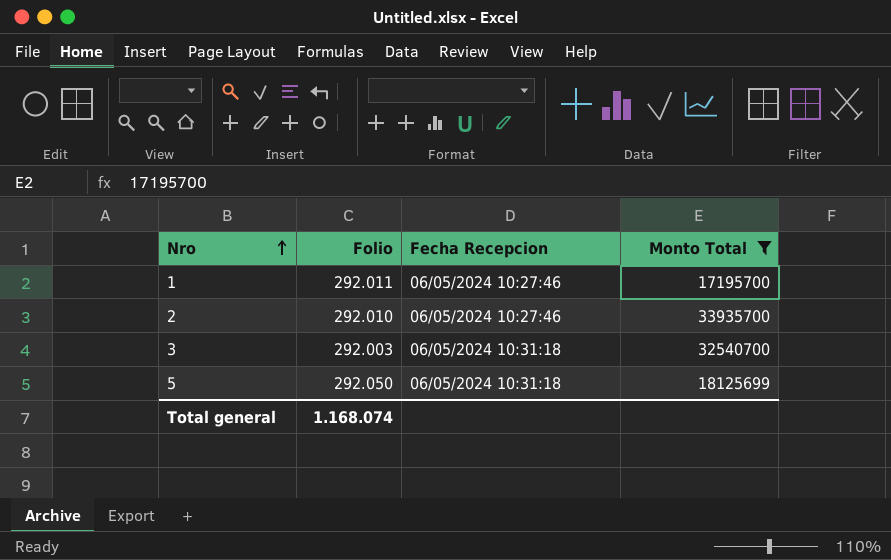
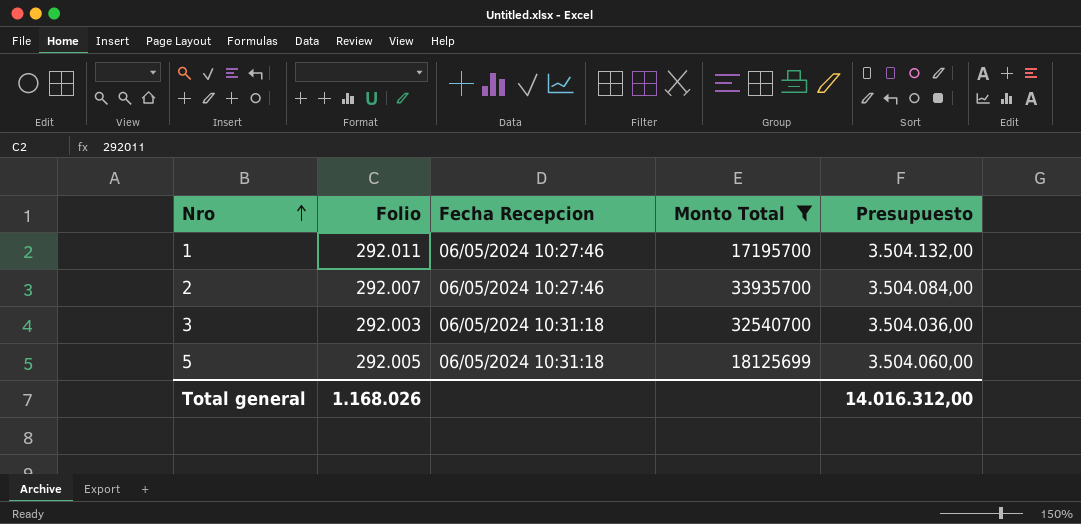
column Presupuesto | formula: none -> [Folio] * 12
2 | Folio: 292.010 -> 292.007
5 | Folio: 292.050 -> 292.005
Total general | Folio: 1.168.074 -> 1.168.026

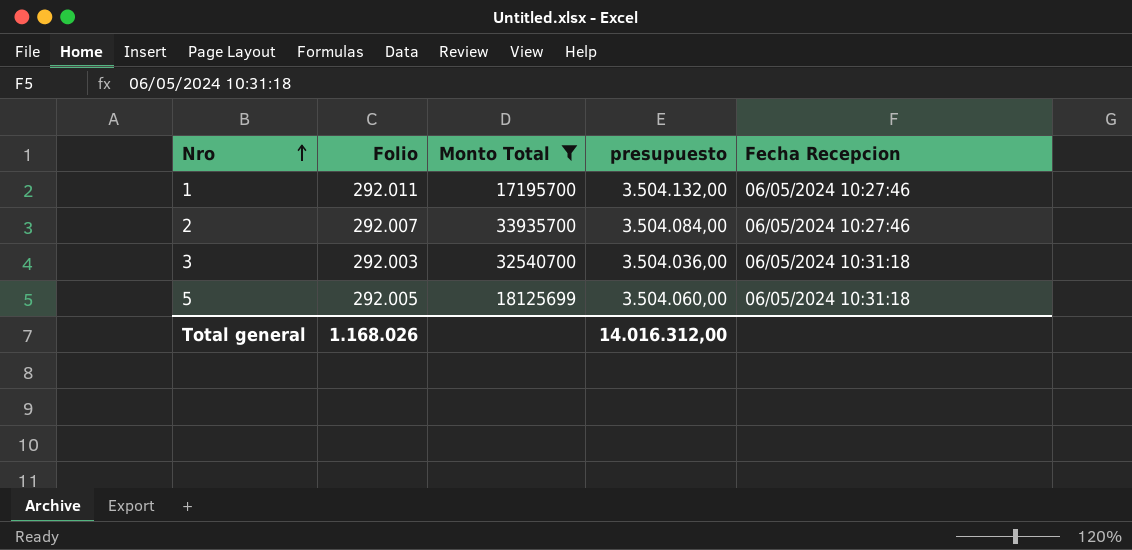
column name: Presupuesto -> presupuesto
column Fecha Recepcion | position: 3 -> 5

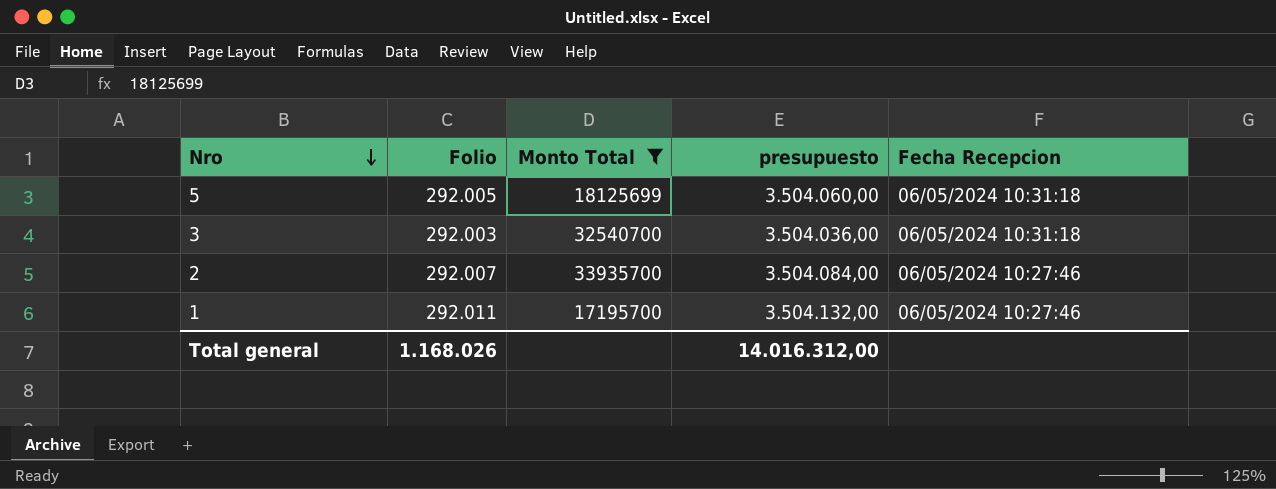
row order: Nro ascending -> Nro descending

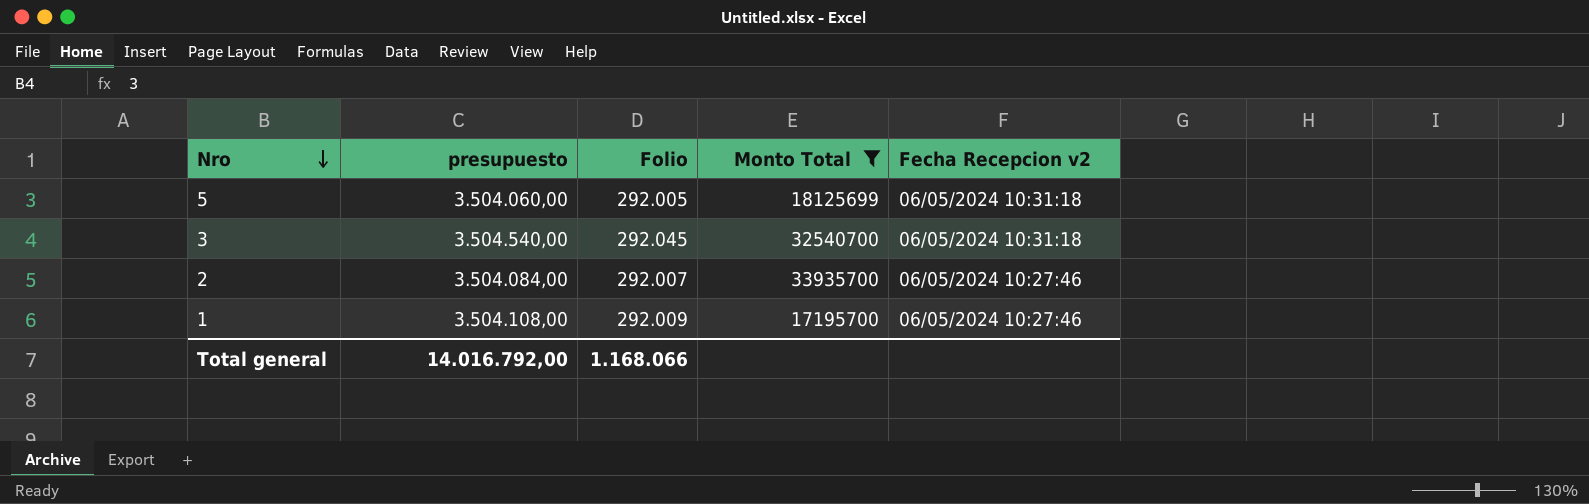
column presupuesto | position: 4 -> 2
column name: Fecha Recepcion -> Fecha Recepcion v2
3 | presupuesto: 3.504.036,00 -> 3.504.540,00
3 | Folio: 292.003 -> 292.045
1 | presupuesto: 3.504.132,00 -> 3.504.108,00
1 | Folio: 292.011 -> 292.009
Total general | presupuesto: 14.016.312,00 -> 14.016.792,00
Total general | Folio: 1.168.026 -> 1.168.066

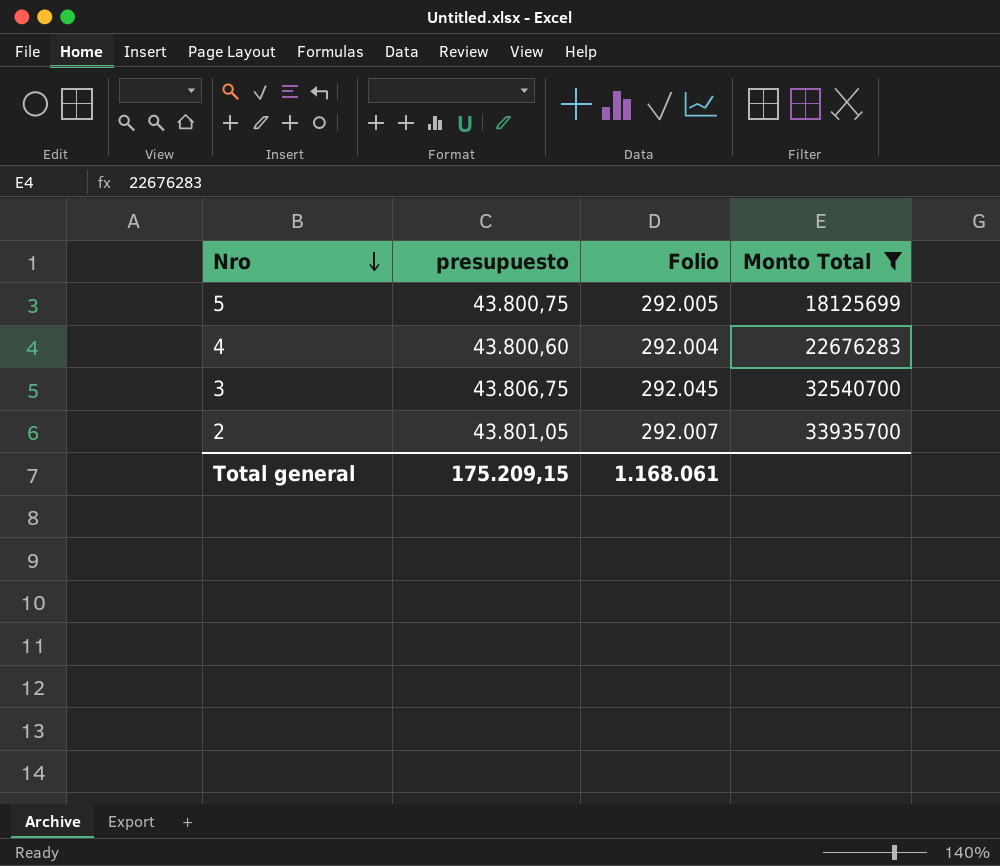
column Fecha Recepcion v2 | position: 5 -> none
column presupuesto | formula: [Folio] * 12 -> [Folio] * 0,15
row 1: 3.504.108,00 | 292.009 | 17195700 | 06/05/2024 10:27:46 -> none
row 4: none -> 43.800,60 | 292.004 | 22676283
Total general | presupuesto: 14.016.792,00 -> 175.209,15
Total general | Folio: 1.168.066 -> 1.168.061

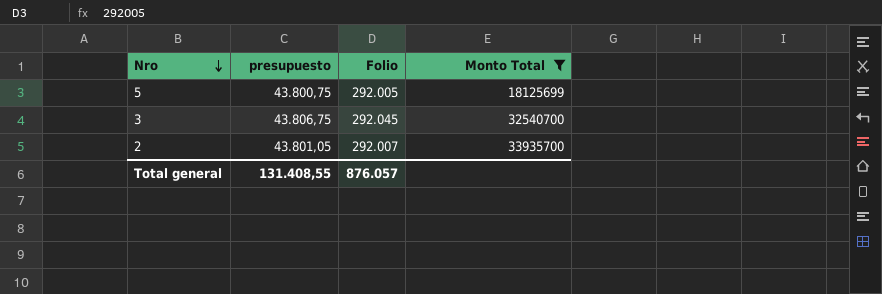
row 4: 43.800,60 | 292.004 | 22676283 -> none
Total general | presupuesto: 175.209,15 -> 131.408,55
Total general | Folio: 1.168.061 -> 876.057

